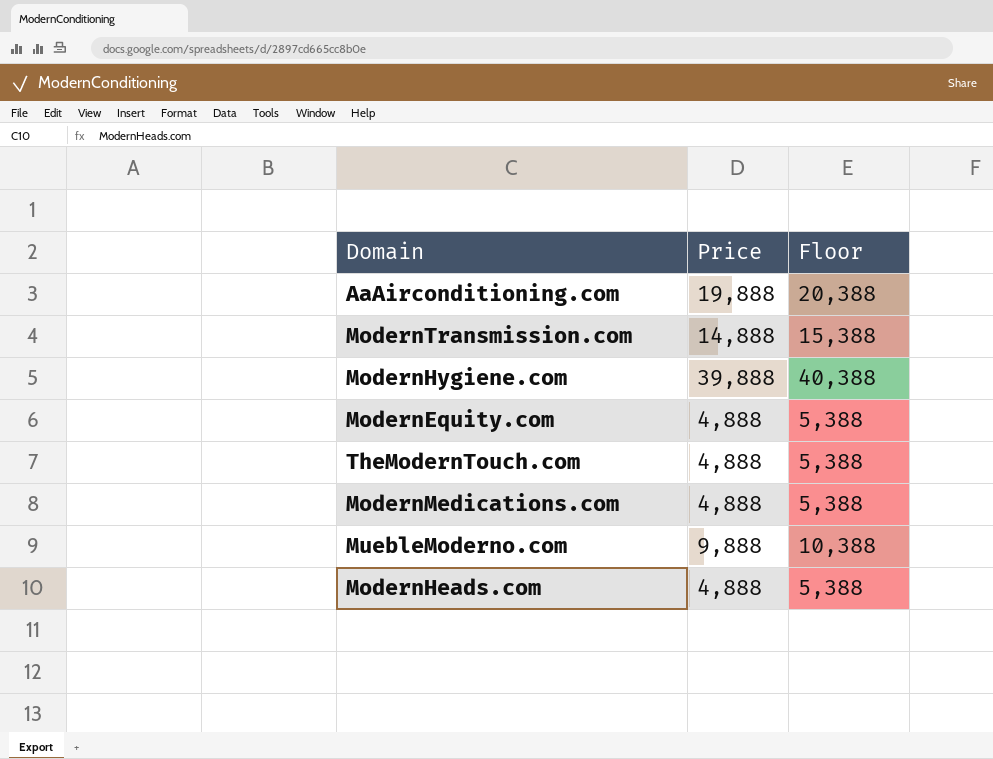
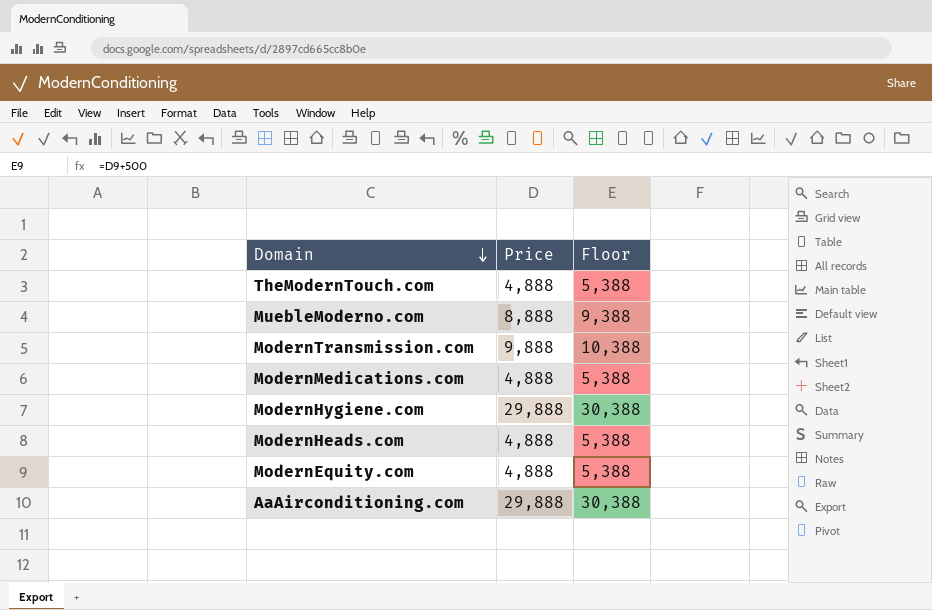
row order: none -> Domain descending
MuebleModerno.com | Price: 9,888 -> 8,888
MuebleModerno.com | Floor: 10,388 -> 9,388
ModernTransmission.com | Price: 14,888 -> 9,888
ModernTransmission.com | Floor: 15,388 -> 10,388
ModernHygiene.com | Price: 39,888 -> 29,888
ModernHygiene.com | Floor: 40,388 -> 30,388
AaAirconditioning.com | Price: 19,888 -> 29,888
AaAirconditioning.com | Floor: 20,388 -> 30,388

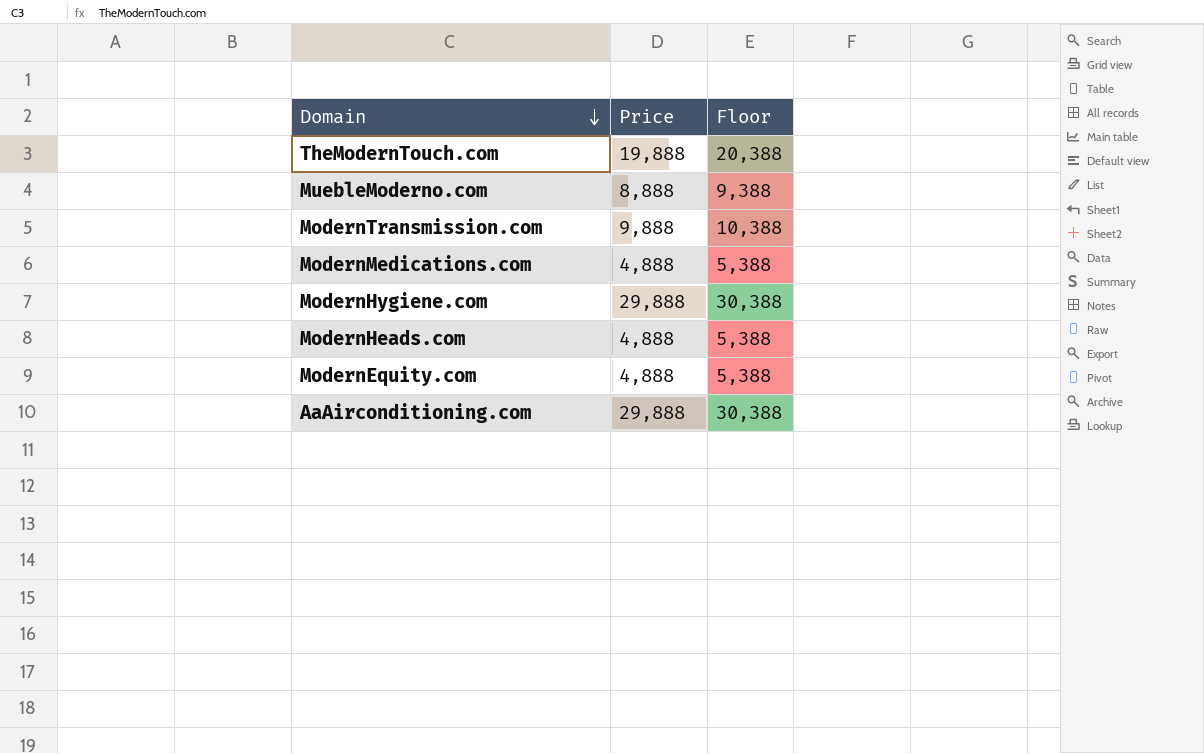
TheModernTouch.com | Price: 4,888 -> 19,888
TheModernTouch.com | Floor: 5,388 -> 20,388

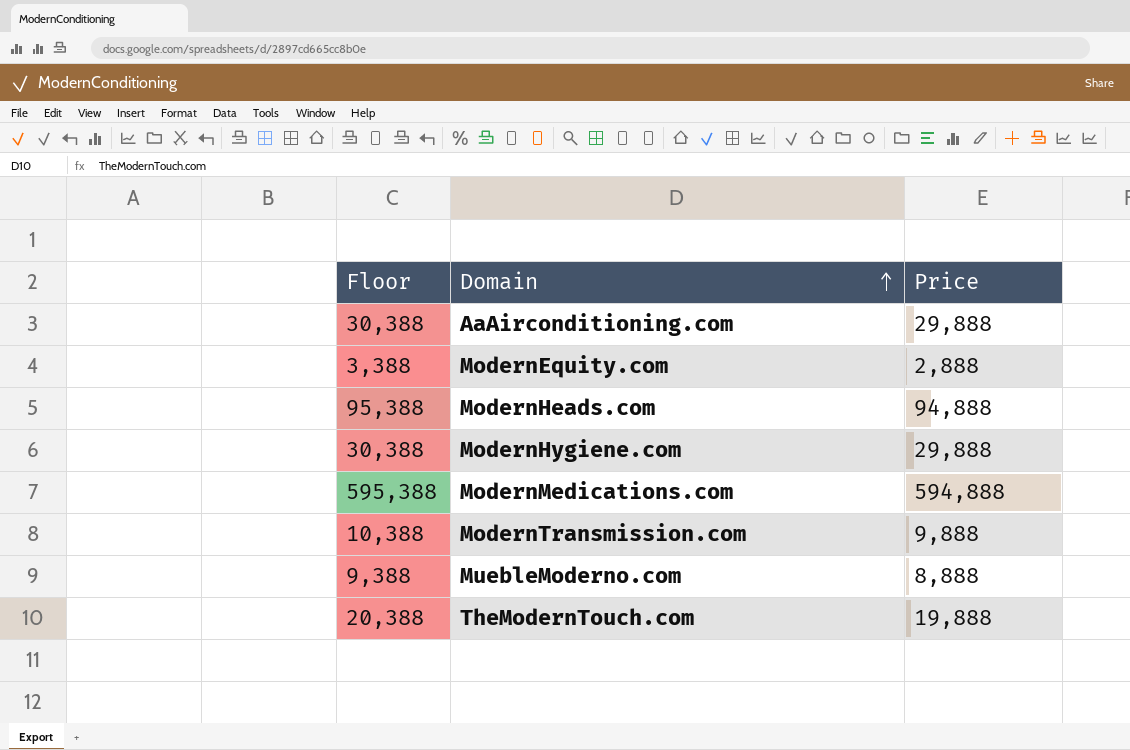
row order: Domain descending -> Domain ascending
column Floor | position: 3 -> 1
ModernEquity.com | Floor: 5,388 -> 3,388
ModernEquity.com | Price: 4,888 -> 2,888
ModernHeads.com | Floor: 5,388 -> 95,388
ModernHeads.com | Price: 4,888 -> 94,888
ModernMedications.com | Floor: 5,388 -> 595,388
ModernMedications.com | Price: 4,888 -> 594,888

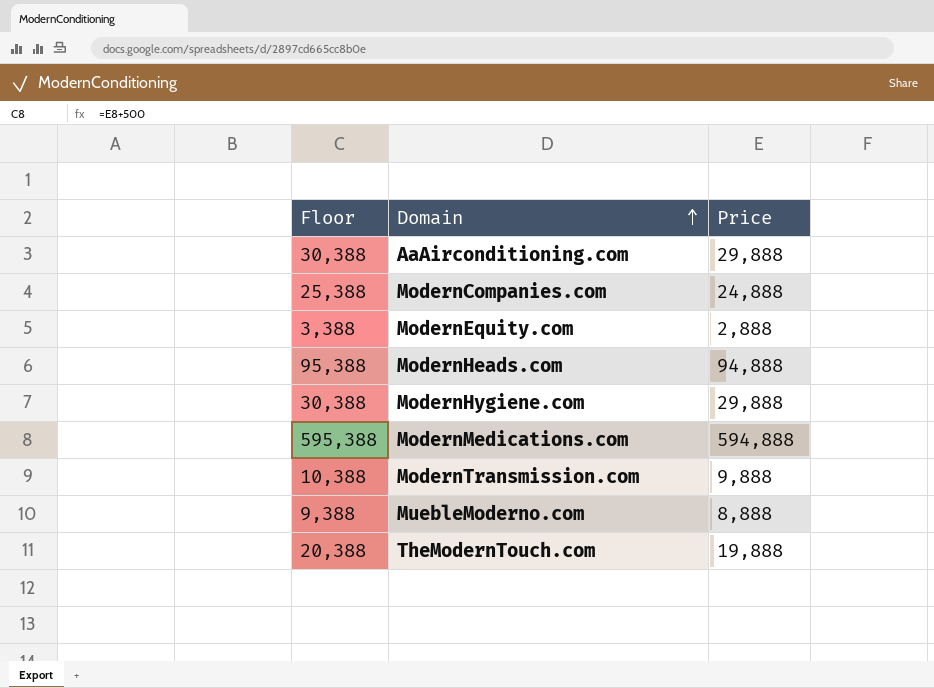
row ModernCompanies.com: none -> 25,388 | 24,888

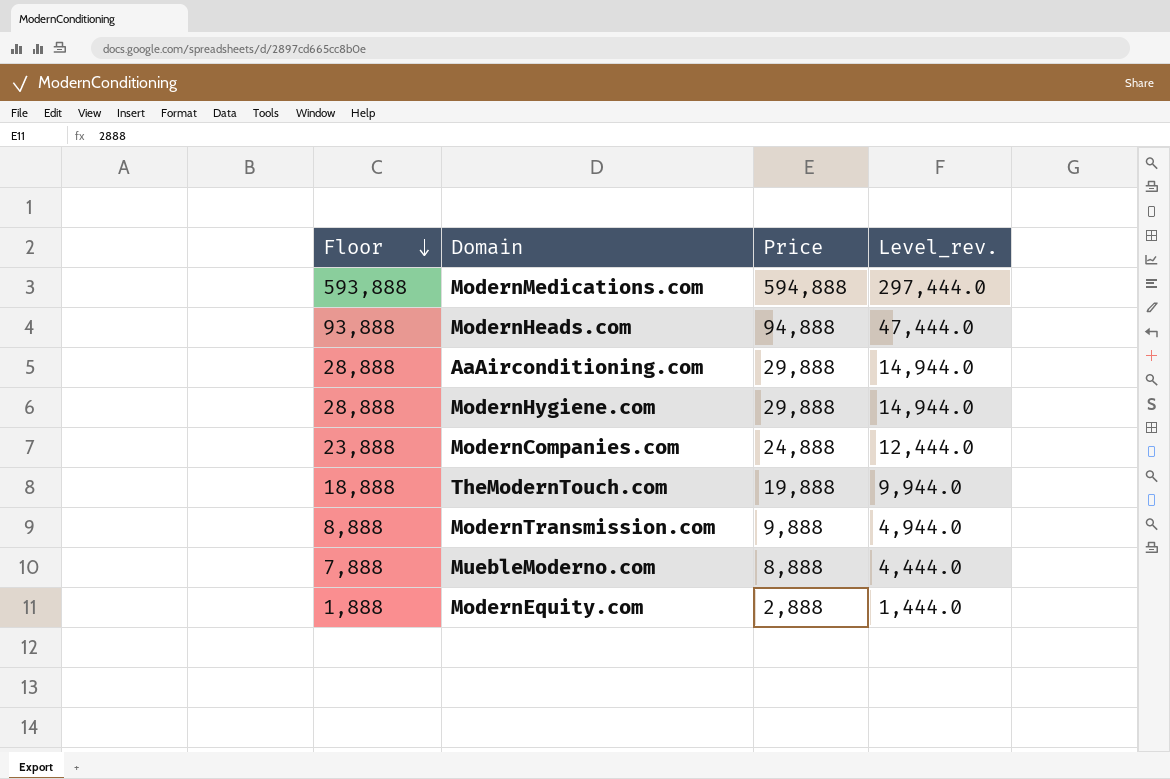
row order: Domain ascending -> Floor descending
column Floor | formula: [Price] + 500 -> [Price] - 1000
column Level_rev. | formula: none -> [Price] * 0.5

